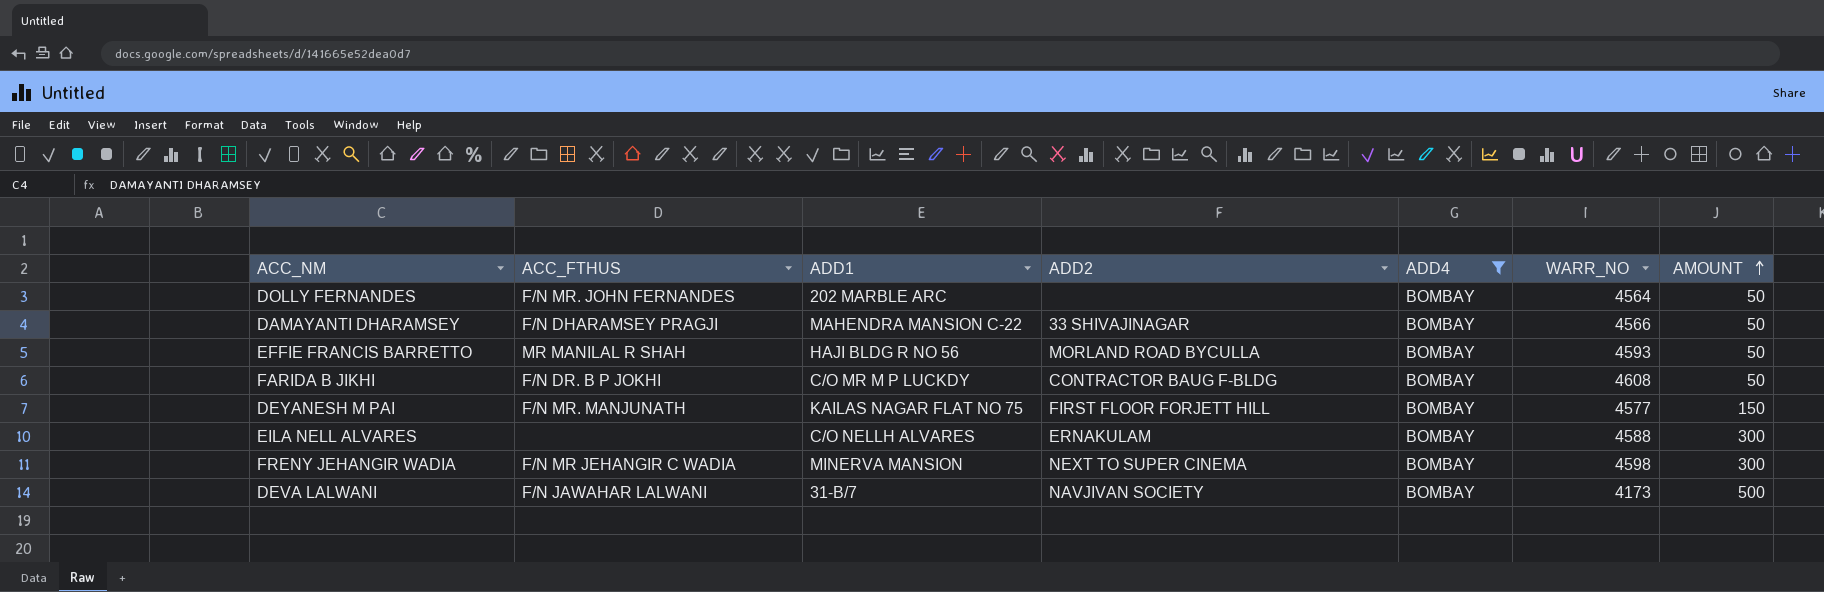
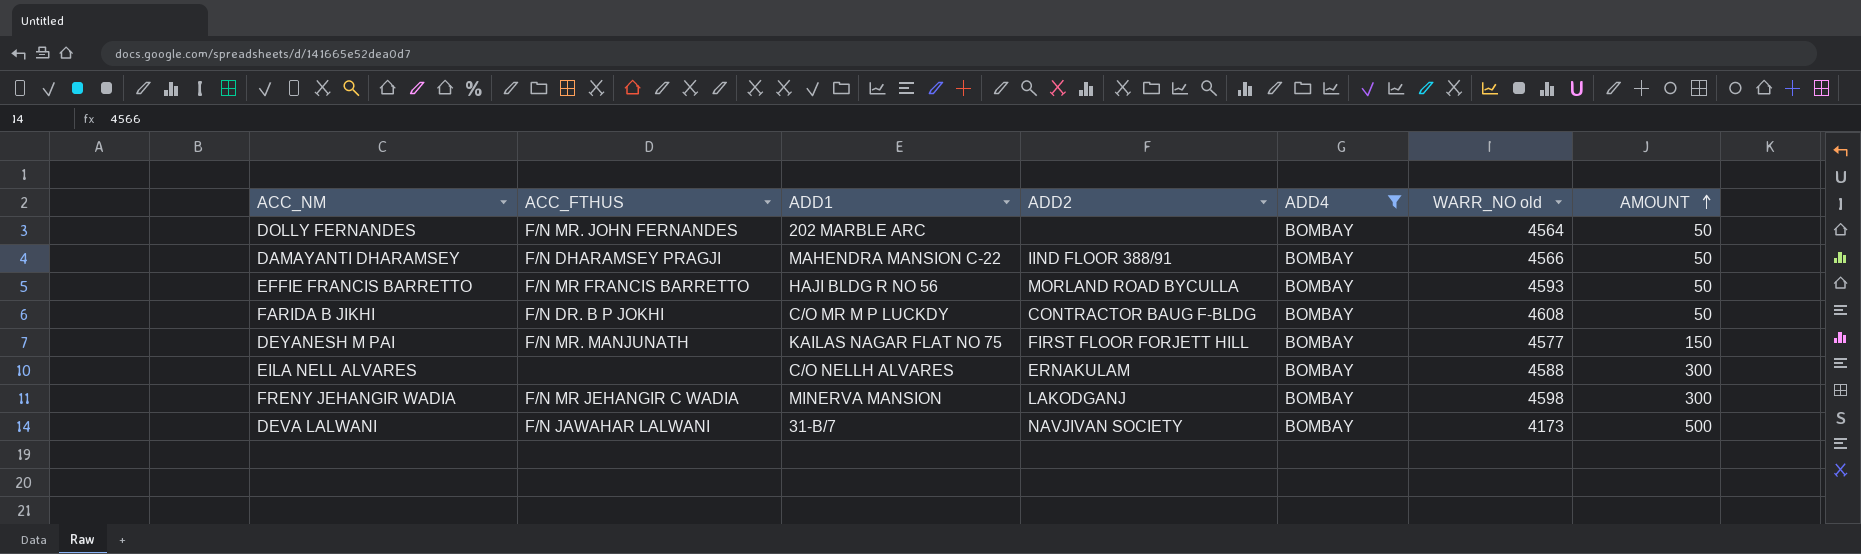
column name: WARR_NO -> WARR_NO old
DAMAYANTI DHARAMSEY | ADD2: 33 SHIVAJINAGAR -> IIND FLOOR 388/91
EFFIE FRANCIS BARRETTO | ACC_FTHUS: MR MANILAL R SHAH -> F/N MR FRANCIS BARRETTO
FRENY JEHANGIR WADIA | ADD2: NEXT TO SUPER CINEMA -> LAKODGANJ

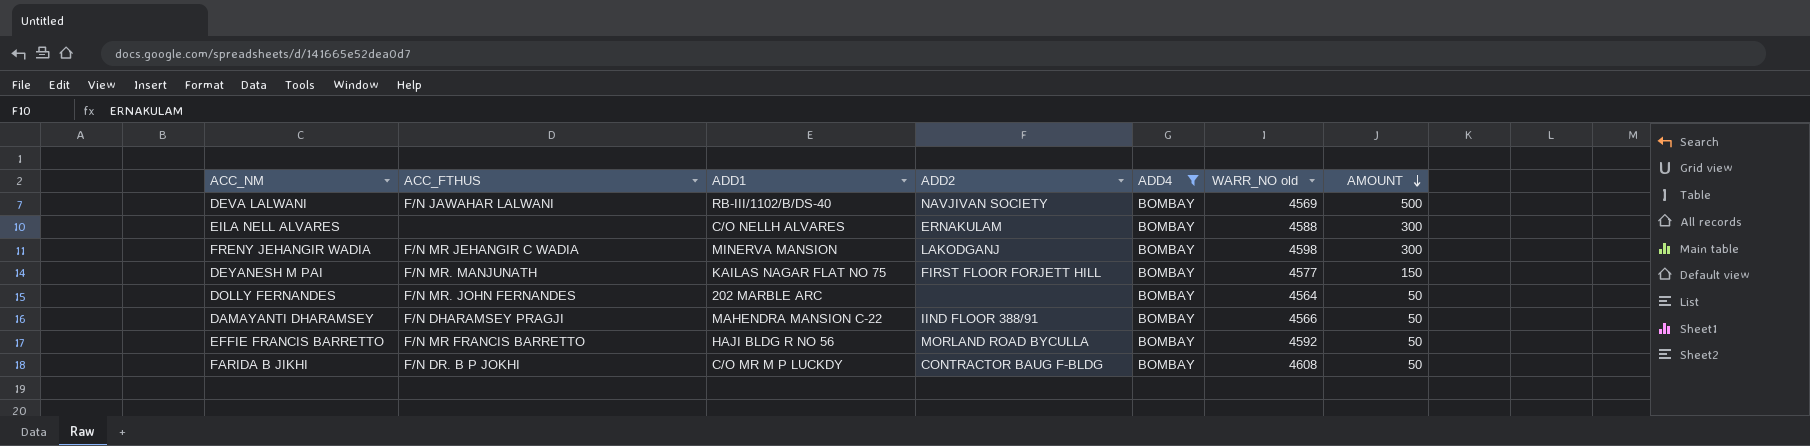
row order: AMOUNT ascending -> AMOUNT descending
DEVA LALWANI | ADD1: 31-B/7 -> RB-III/1102/B/DS-40
DEVA LALWANI | WARR_NO old: 4173 -> 4569
EFFIE FRANCIS BARRETTO | WARR_NO old: 4593 -> 4592

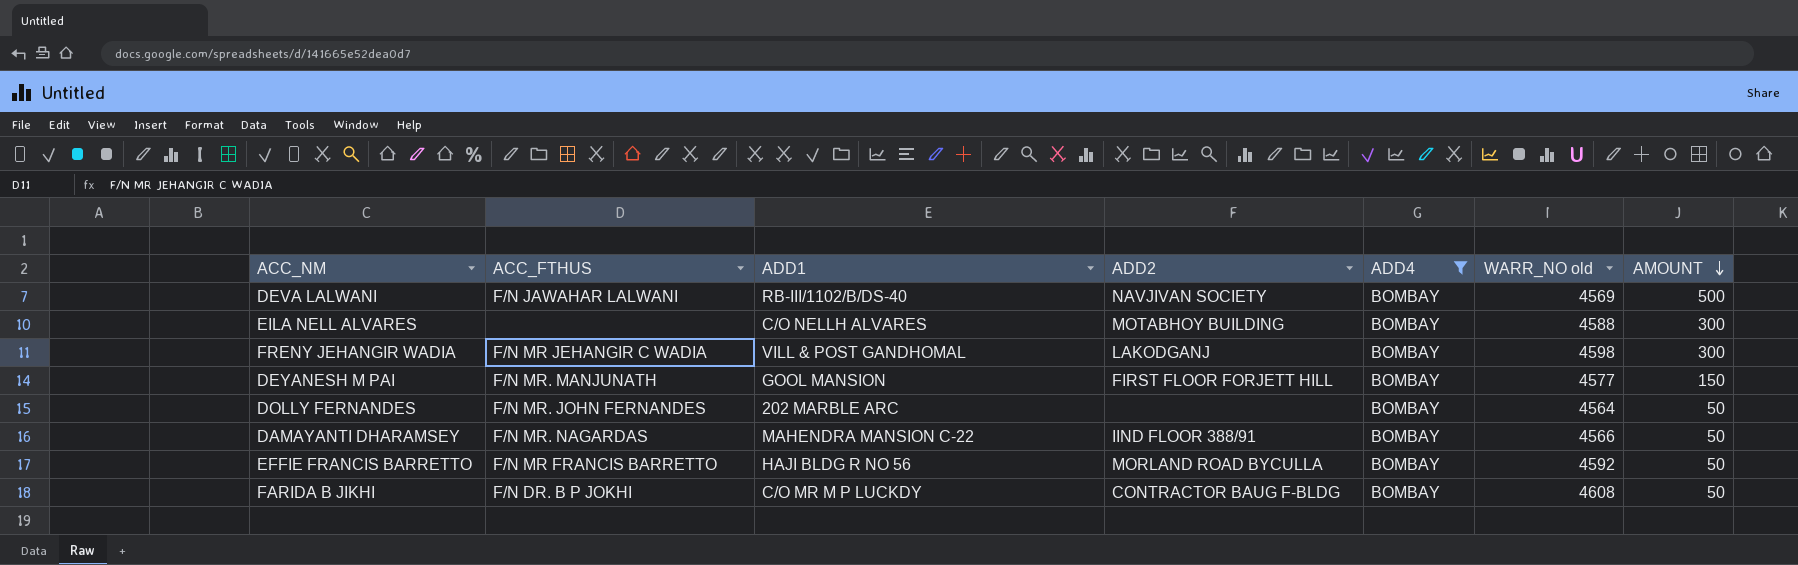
EILA NELL ALVARES | ADD2: ERNAKULAM -> MOTABHOY BUILDING
FRENY JEHANGIR WADIA | ADD1: MINERVA MANSION -> VILL & POST GANDHOMAL
DEYANESH M PAI | ADD1: KAILAS NAGAR FLAT NO 75 -> GOOL MANSION
DAMAYANTI DHARAMSEY | ACC_FTHUS: F/N DHARAMSEY PRAGJI -> F/N MR. NAGARDAS

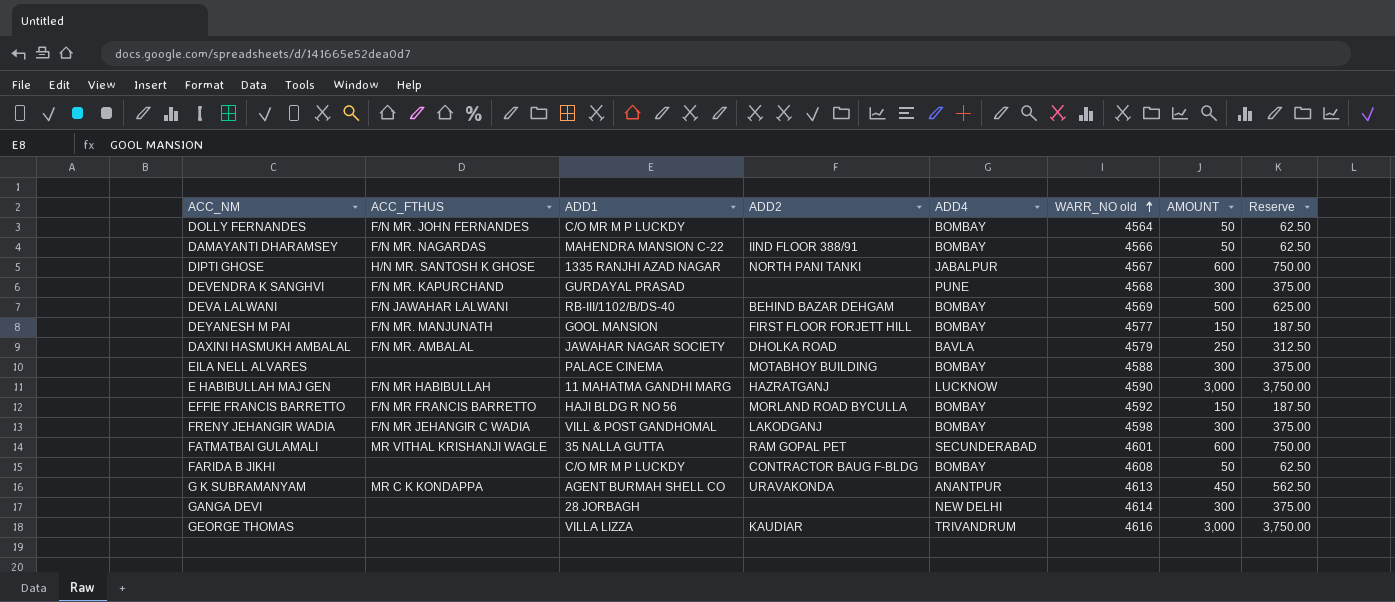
filter: ADD4 = BOMBAY -> none
row order: AMOUNT descending -> WARR_NO old ascending
column Reserve | formula: none -> [AMOUNT] * 1.25
DOLLY FERNANDES | ADD1: 202 MARBLE ARC -> C/O MR M P LUCKDY
DEVA LALWANI | ADD2: NAVJIVAN SOCIETY -> BEHIND BAZAR DEHGAM
EILA NELL ALVARES | ADD1: C/O NELLH ALVARES -> PALACE CINEMA
EFFIE FRANCIS BARRETTO | AMOUNT: 50 -> 150
FARIDA B JIKHI | ACC_FTHUS: F/N DR. B P JOKHI -> none

